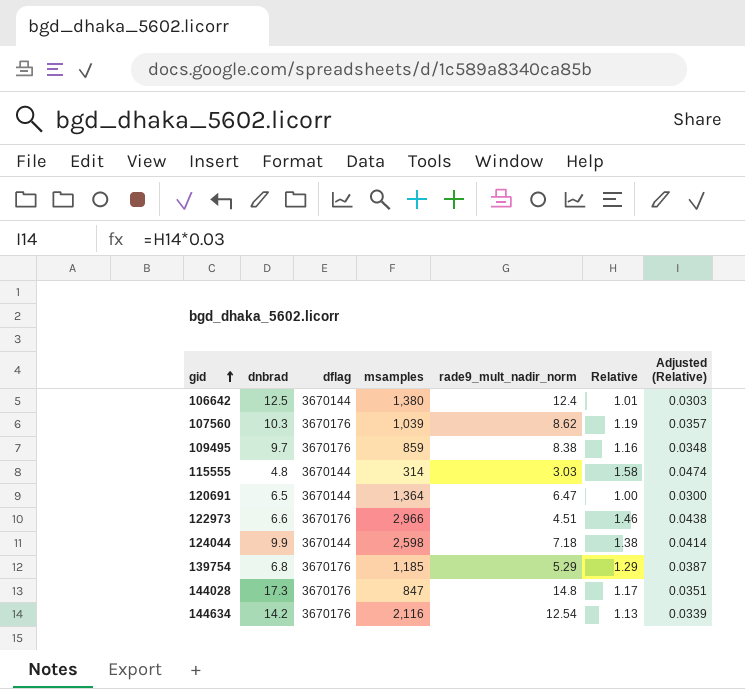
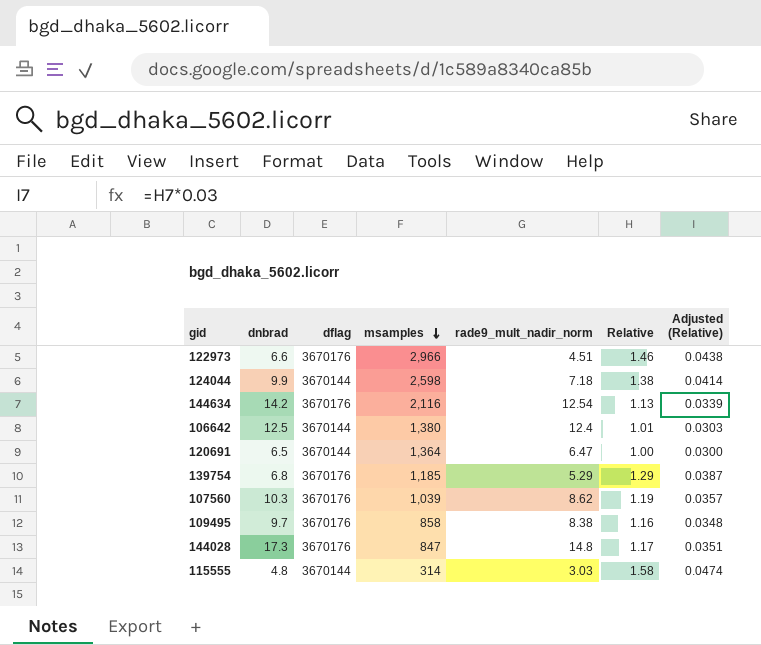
row order: gid ascending -> msamples descending
109495 | msamples: 859 -> 858

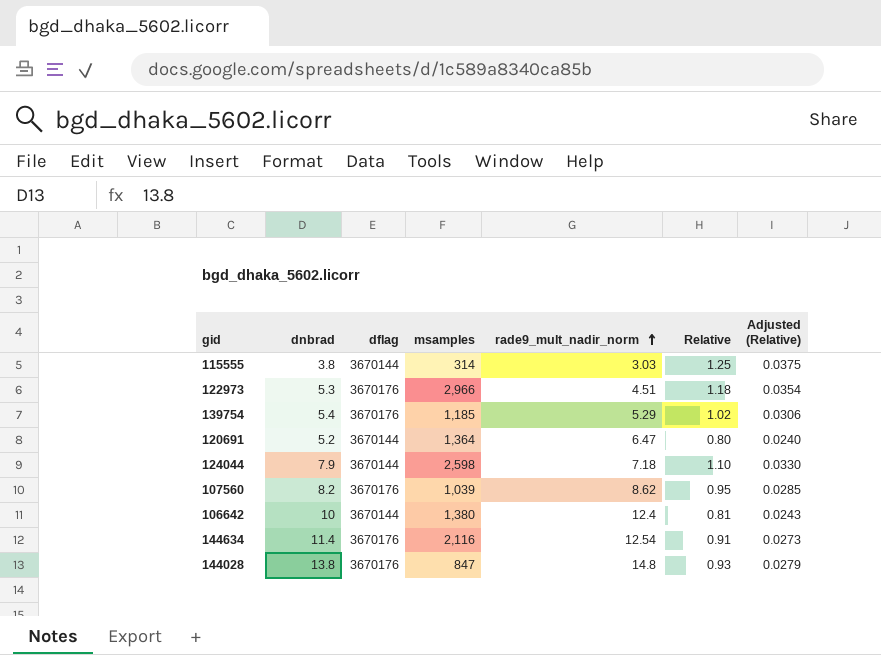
row order: msamples descending -> rade9_mult_nadir_norm ascending
row 109495: 9.7 | 3670176 | 858 | 8.38 | 1.16 | 0.0348 -> none
115555 | dnbrad: 4.8 -> 3.8
115555 | Relative: 1.58 -> 1.25
115555 | Adjusted (Relative): 0.0474 -> 0.0375
122973 | dnbrad: 6.6 -> 5.3
122973 | Relative: 1.46 -> 1.18
122973 | Adjusted (Relative): 0.0438 -> 0.0354
139754 | dnbrad: 6.8 -> 5.4
139754 | Relative: 1.29 -> 1.02
139754 | Adjusted (Relative): 0.0387 -> 0.0306
120691 | dnbrad: 6.5 -> 5.2
120691 | Relative: 1.00 -> 0.80
120691 | Adjusted (Relative): 0.0300 -> 0.0240
124044 | dnbrad: 9.9 -> 7.9
124044 | Relative: 1.38 -> 1.10
124044 | Adjusted (Relative): 0.0414 -> 0.0330
107560 | dnbrad: 10.3 -> 8.2
107560 | Relative: 1.19 -> 0.95
107560 | Adjusted (Relative): 0.0357 -> 0.0285
106642 | dnbrad: 12.5 -> 10
106642 | Relative: 1.01 -> 0.81
106642 | Adjusted (Relative): 0.0303 -> 0.0243
144634 | dnbrad: 14.2 -> 11.4
144634 | Relative: 1.13 -> 0.91
144634 | Adjusted (Relative): 0.0339 -> 0.0273
144028 | dnbrad: 17.3 -> 13.8
144028 | Relative: 1.17 -> 0.93
144028 | Adjusted (Relative): 0.0351 -> 0.0279

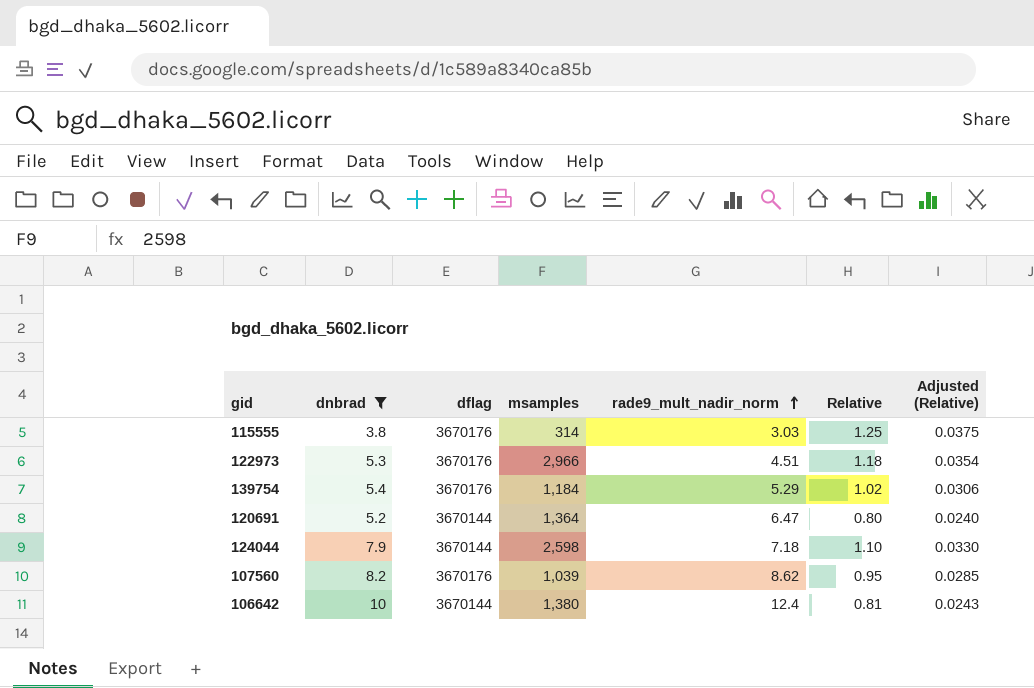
filter: none -> dnbrad <= 10
115555 | dflag: 3670144 -> 3670176
139754 | msamples: 1,185 -> 1,184

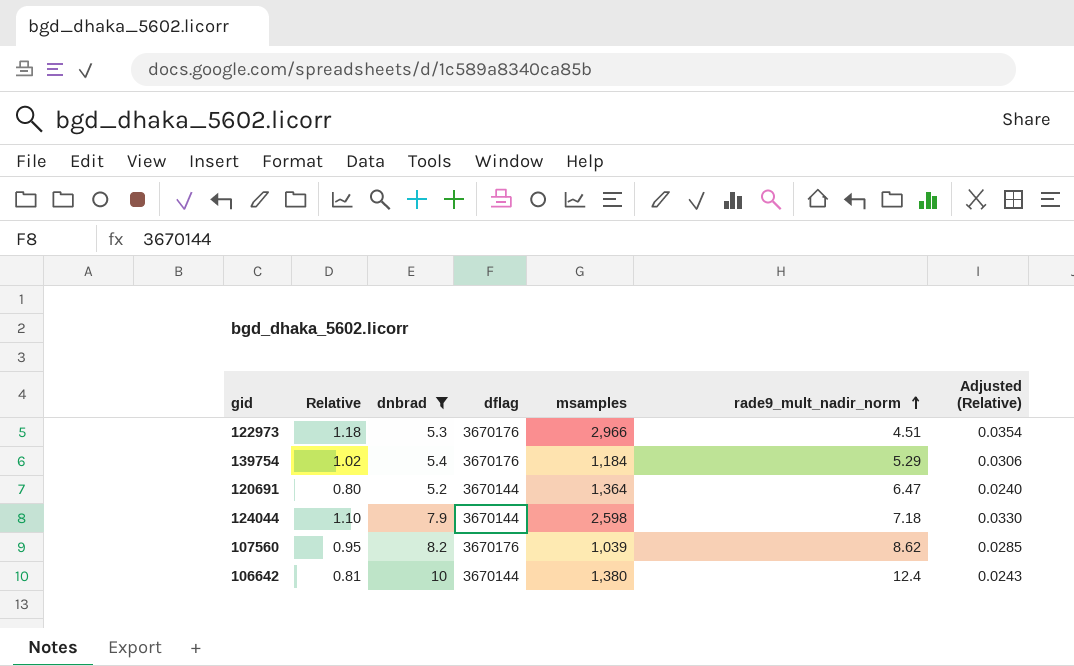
column Relative | position: 6 -> 2
row 115555: 3.8 | 3670176 | 314 | 3.03 | 1.25 | 0.0375 -> none

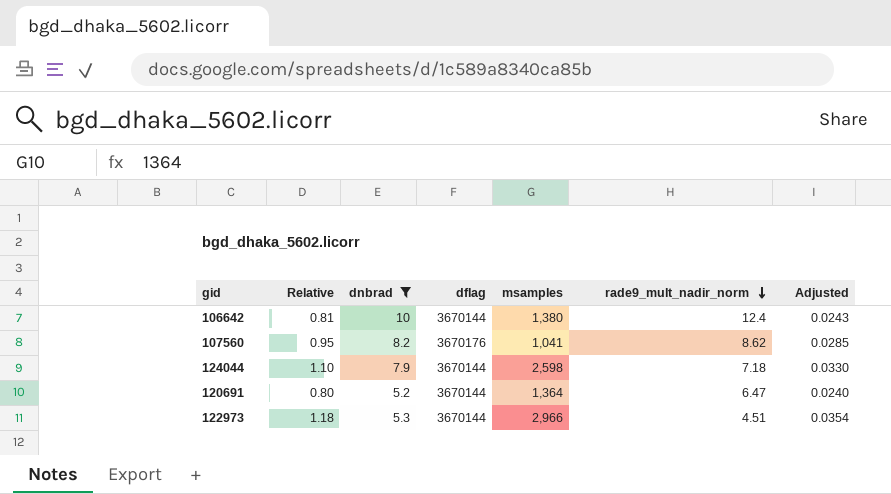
row order: rade9_mult_nadir_norm ascending -> rade9_mult_nadir_norm descending
column name: Adjusted (Relative) -> Adjusted
row 139754: 1.02 | 5.4 | 3670176 | 1,184 | 5.29 | 0.0306 -> none
107560 | msamples: 1,039 -> 1,041
122973 | dflag: 3670176 -> 3670144

